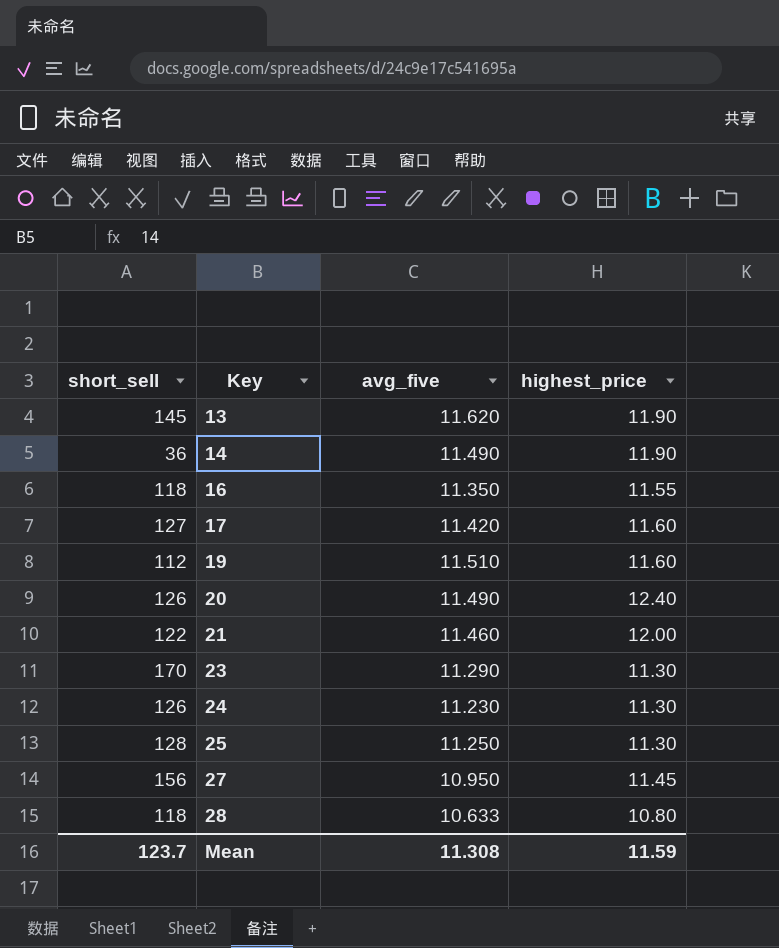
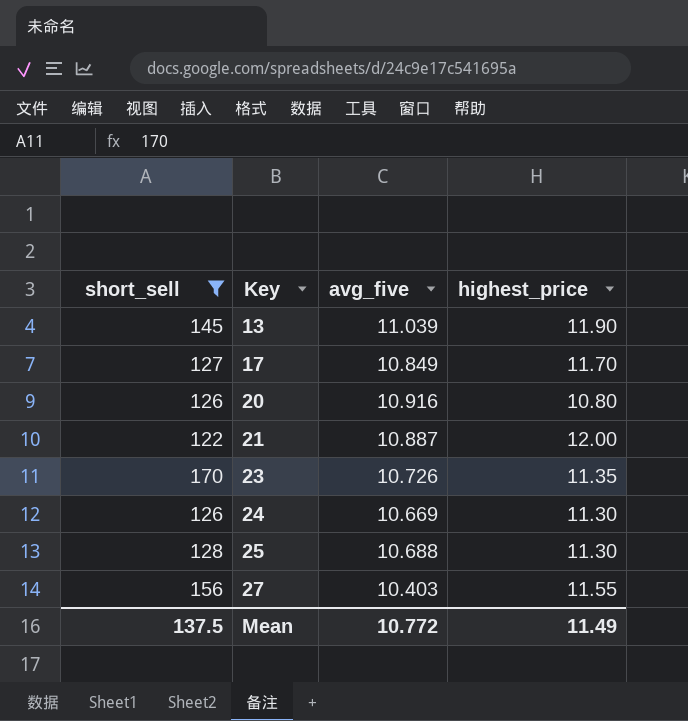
filter: none -> short_sell >= 122
13 | avg_five: 11.620 -> 11.039
17 | avg_five: 11.420 -> 10.849
17 | highest_price: 11.60 -> 11.70
20 | avg_five: 11.490 -> 10.916
20 | highest_price: 12.40 -> 10.80
21 | avg_five: 11.460 -> 10.887
23 | avg_five: 11.290 -> 10.726
23 | highest_price: 11.30 -> 11.35
24 | avg_five: 11.230 -> 10.669
25 | avg_five: 11.250 -> 10.688
27 | avg_five: 10.950 -> 10.403
27 | highest_price: 11.45 -> 11.55
Mean | short_sell: 123.7 -> 137.5
Mean | avg_five: 11.308 -> 10.772
Mean | highest_price: 11.59 -> 11.49

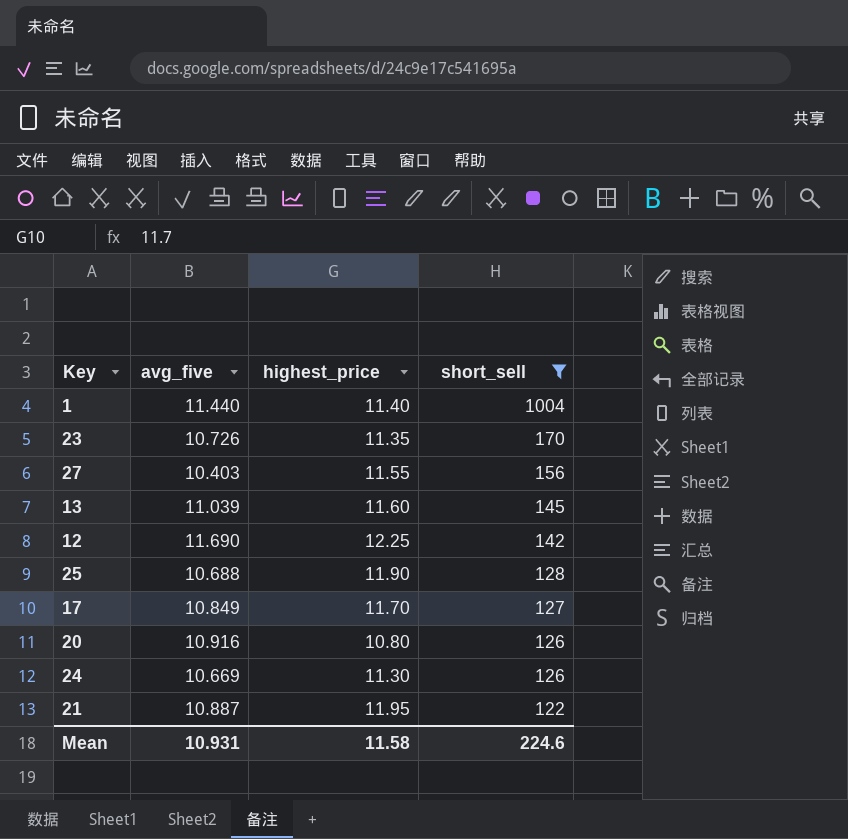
row order: Key ascending -> short_sell descending
column short_sell | position: 1 -> 4
row 1: none -> 11.440 | 11.40 | 1004
13 | highest_price: 11.90 -> 11.60
row 12: none -> 11.690 | 12.25 | 142
25 | highest_price: 11.30 -> 11.90
21 | highest_price: 12.00 -> 11.95
Mean | avg_five: 10.772 -> 10.931
Mean | highest_price: 11.49 -> 11.58
Mean | short_sell: 137.5 -> 224.6

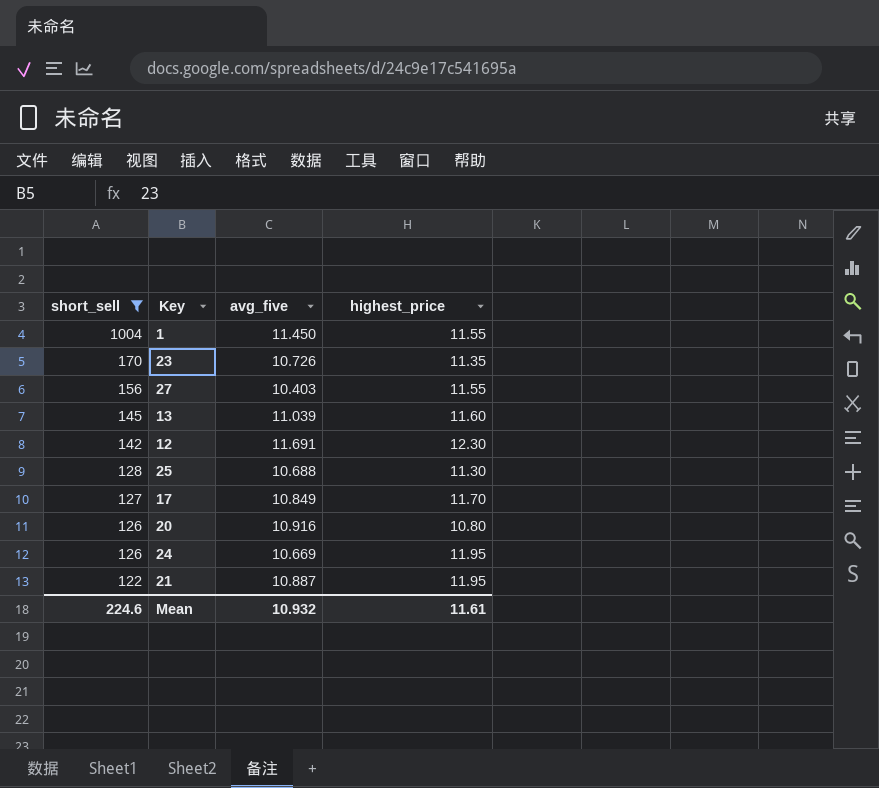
column short_sell | position: 4 -> 1
1 | avg_five: 11.440 -> 11.450
1 | highest_price: 11.40 -> 11.55
12 | avg_five: 11.690 -> 11.691
12 | highest_price: 12.25 -> 12.30
25 | highest_price: 11.90 -> 11.30
24 | highest_price: 11.30 -> 11.95
Mean | avg_five: 10.931 -> 10.932
Mean | highest_price: 11.58 -> 11.61

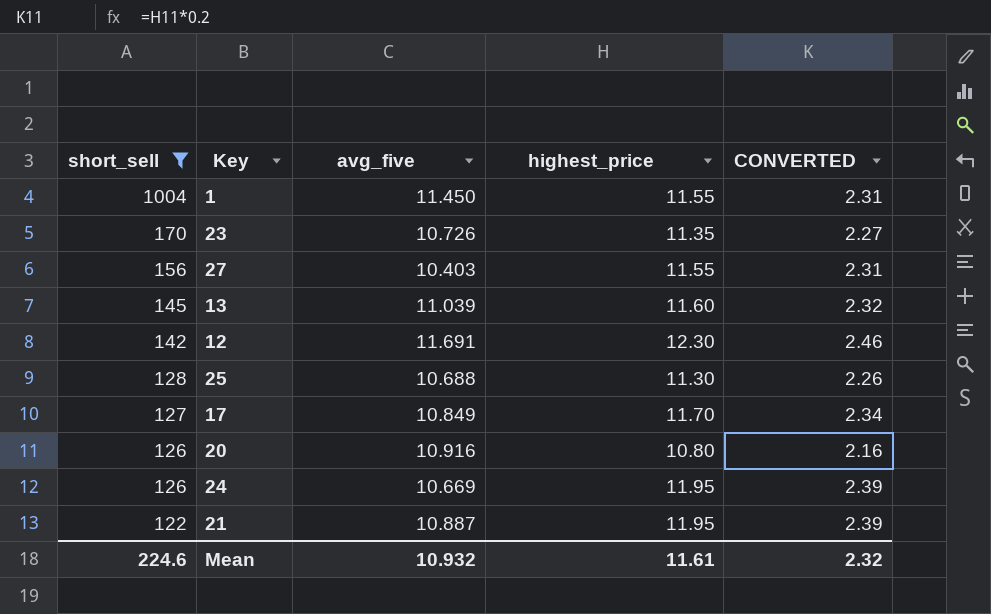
column CONVERTED | formula: none -> [highest_price] * 0.2

